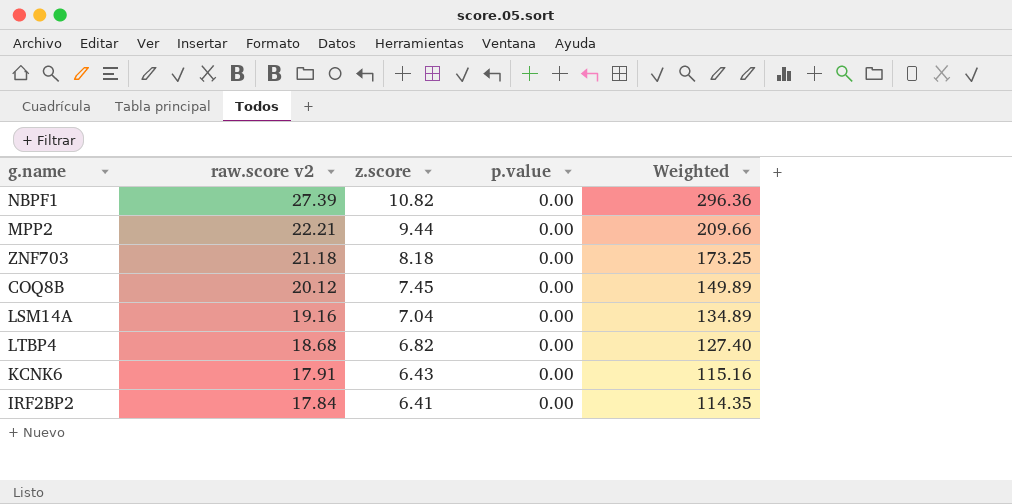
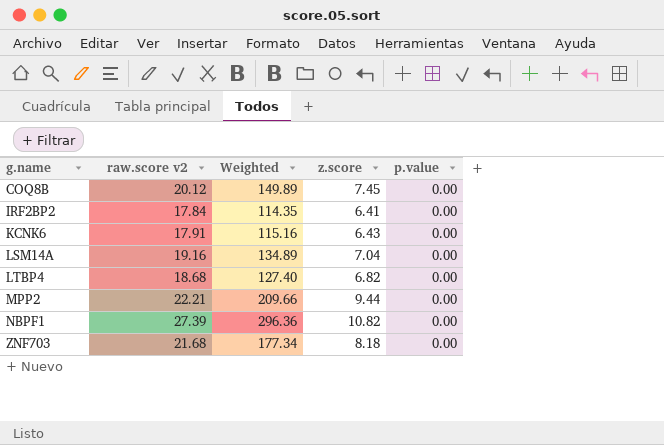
row order: raw.score v2 descending -> g.name ascending
column Weighted | position: 5 -> 3
ZNF703 | raw.score v2: 21.18 -> 21.68
ZNF703 | Weighted: 173.25 -> 177.34

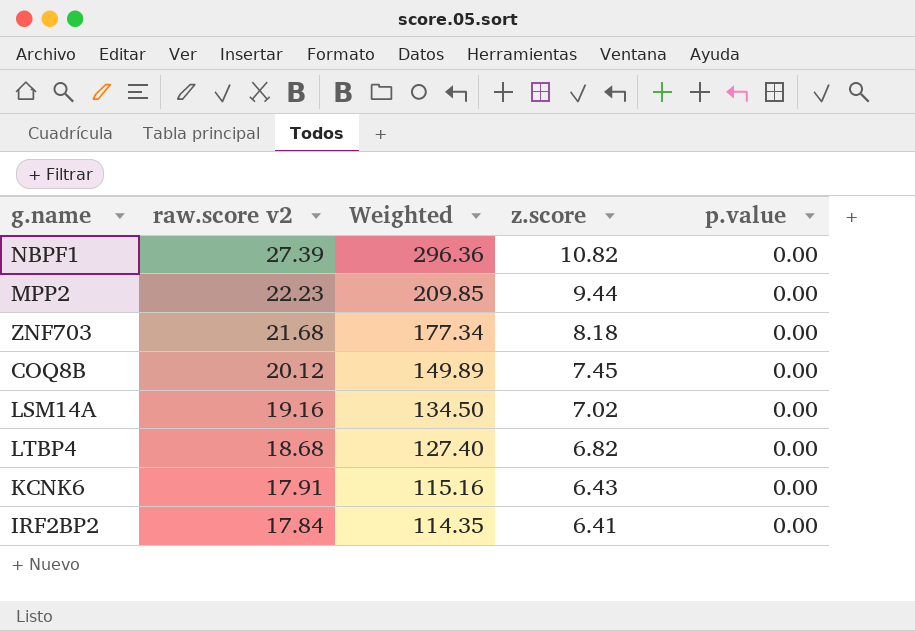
row order: g.name ascending -> raw.score v2 descending
MPP2 | raw.score v2: 22.21 -> 22.23
MPP2 | Weighted: 209.66 -> 209.85
LSM14A | Weighted: 134.89 -> 134.50
LSM14A | z.score: 7.04 -> 7.02

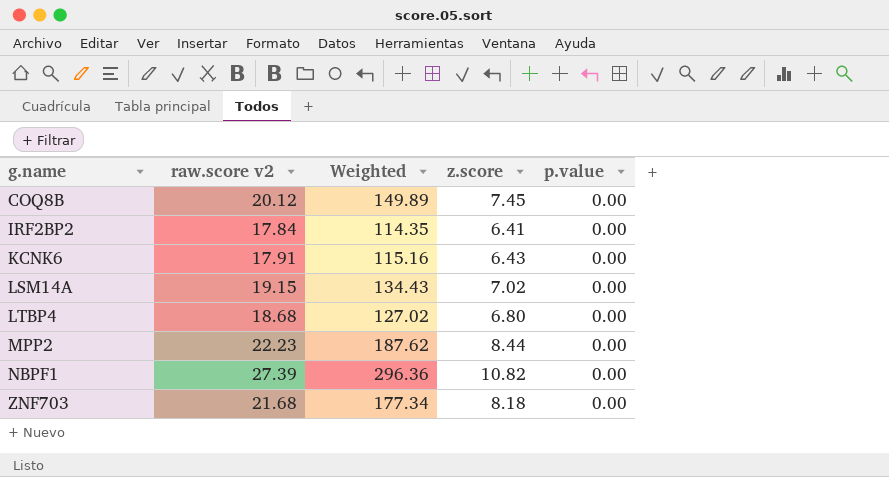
row order: raw.score v2 descending -> g.name ascending
LSM14A | raw.score v2: 19.16 -> 19.15
LSM14A | Weighted: 134.50 -> 134.43
LTBP4 | Weighted: 127.40 -> 127.02
LTBP4 | z.score: 6.82 -> 6.80
MPP2 | Weighted: 209.85 -> 187.62
MPP2 | z.score: 9.44 -> 8.44

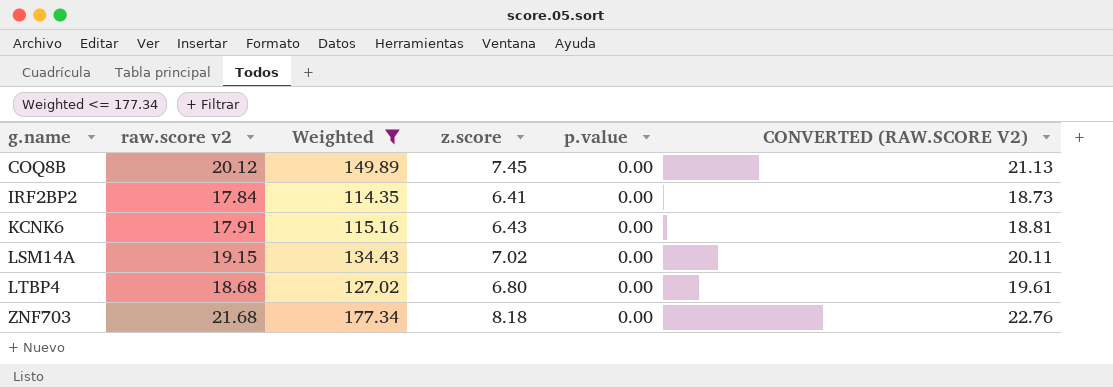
filter: none -> Weighted <= 177.34
column CONVERTED (RAW.SCORE V2) | formula: none -> [raw.score v2] * 1.05

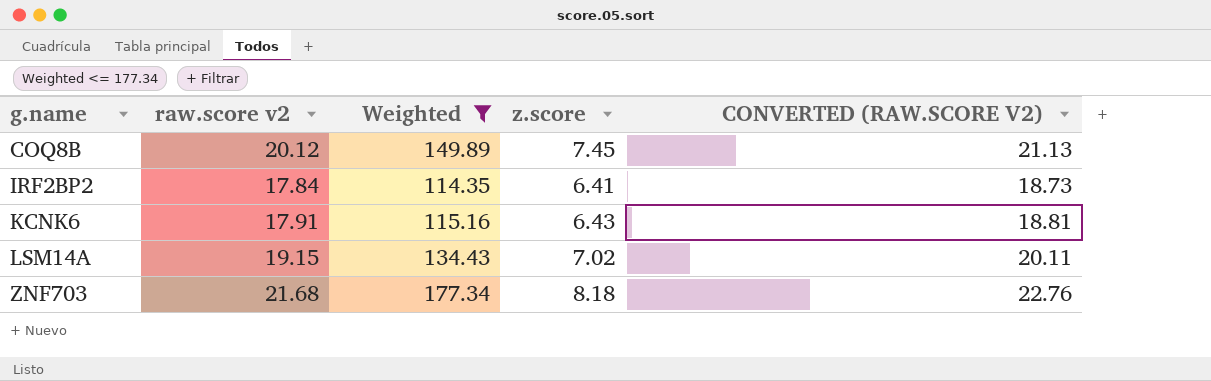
column p.value | position: 5 -> none
row LTBP4: 18.68 | 127.02 | 6.80 | 0.00 | 19.61 -> none

